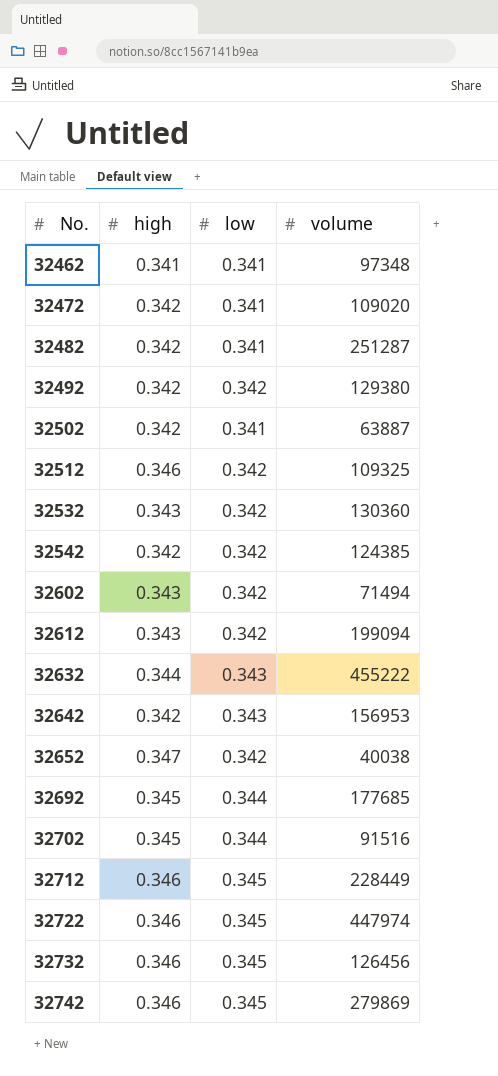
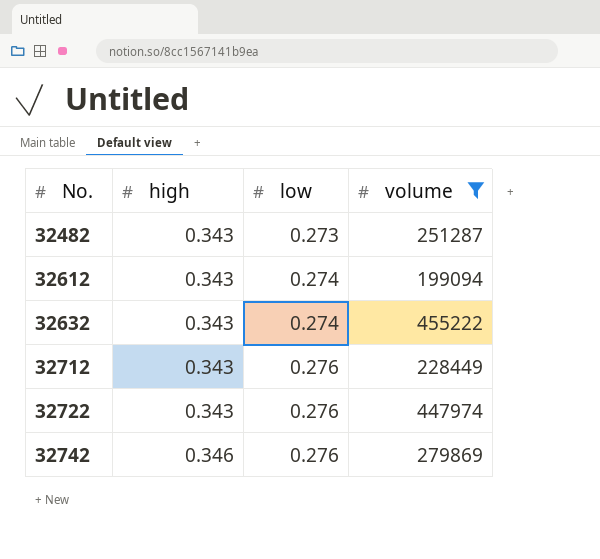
filter: none -> volume >= 199094
32482 | high: 0.342 -> 0.343
32482 | low: 0.341 -> 0.273
32612 | low: 0.342 -> 0.274
32632 | high: 0.344 -> 0.343
32632 | low: 0.343 -> 0.274
32712 | high: 0.346 -> 0.343
32712 | low: 0.345 -> 0.276
32722 | high: 0.346 -> 0.343
32722 | low: 0.345 -> 0.276
32742 | low: 0.345 -> 0.276

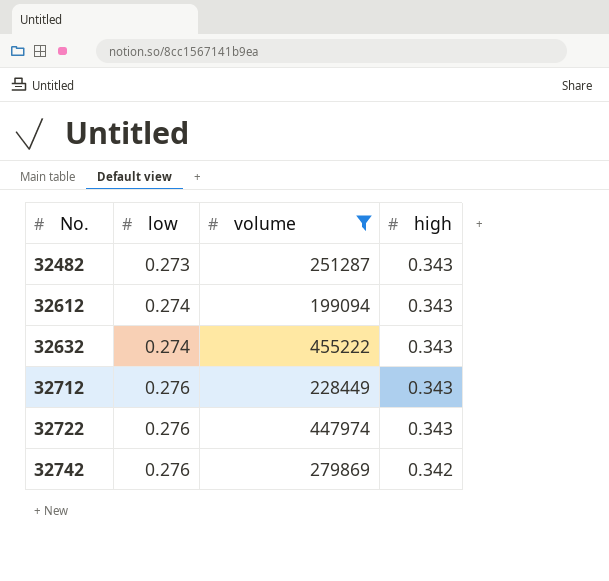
column high | position: 2 -> 4
32742 | high: 0.346 -> 0.342

